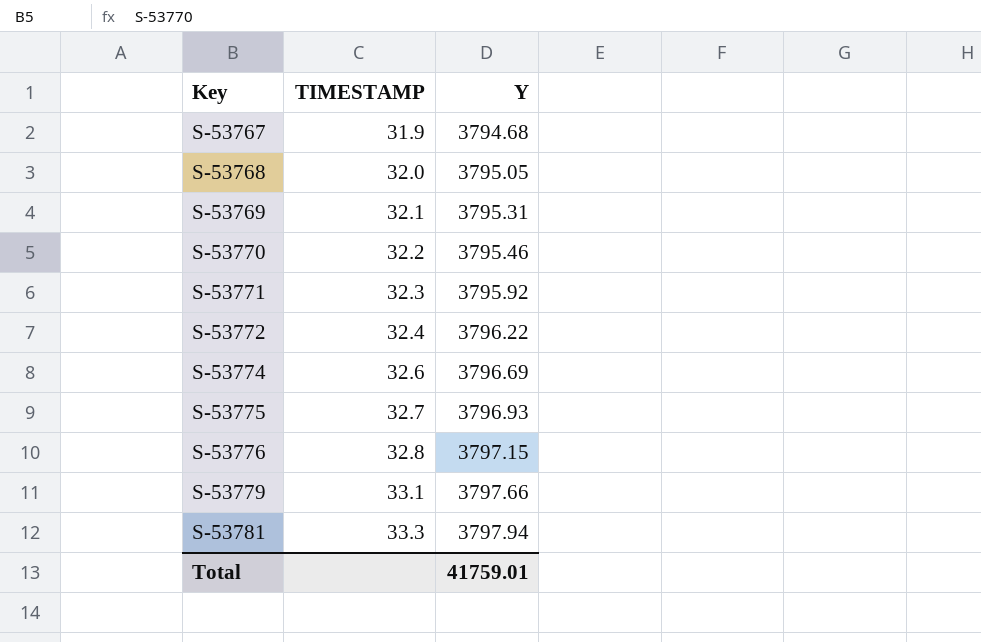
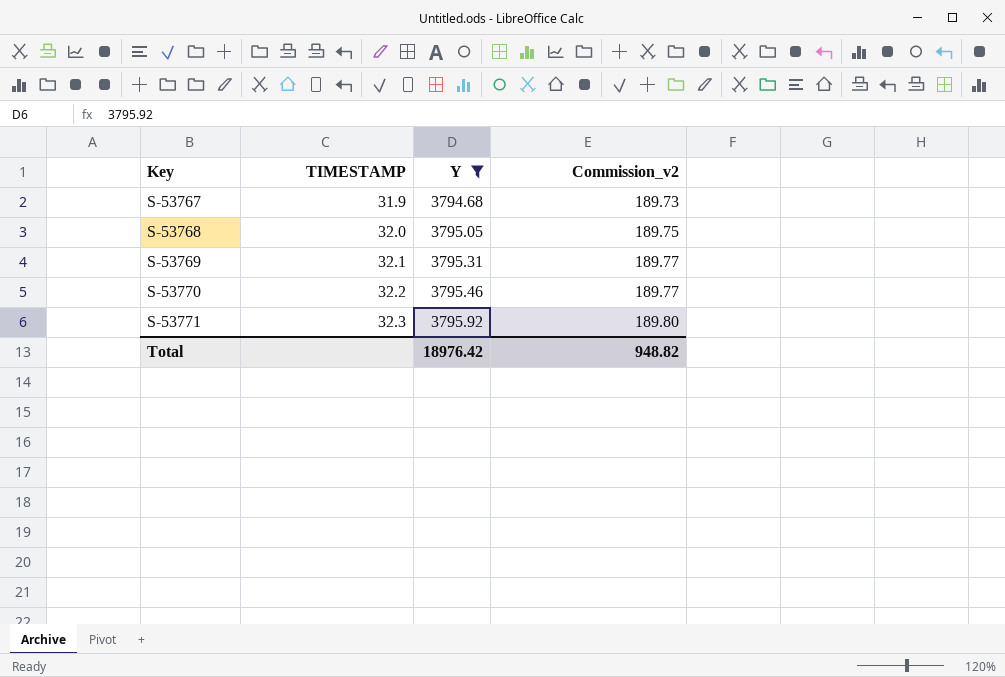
filter: none -> Y <= 3795.92
column Commission_v2 | formula: none -> [Y] * 0.05
Total | Y: 41759.01 -> 18976.42

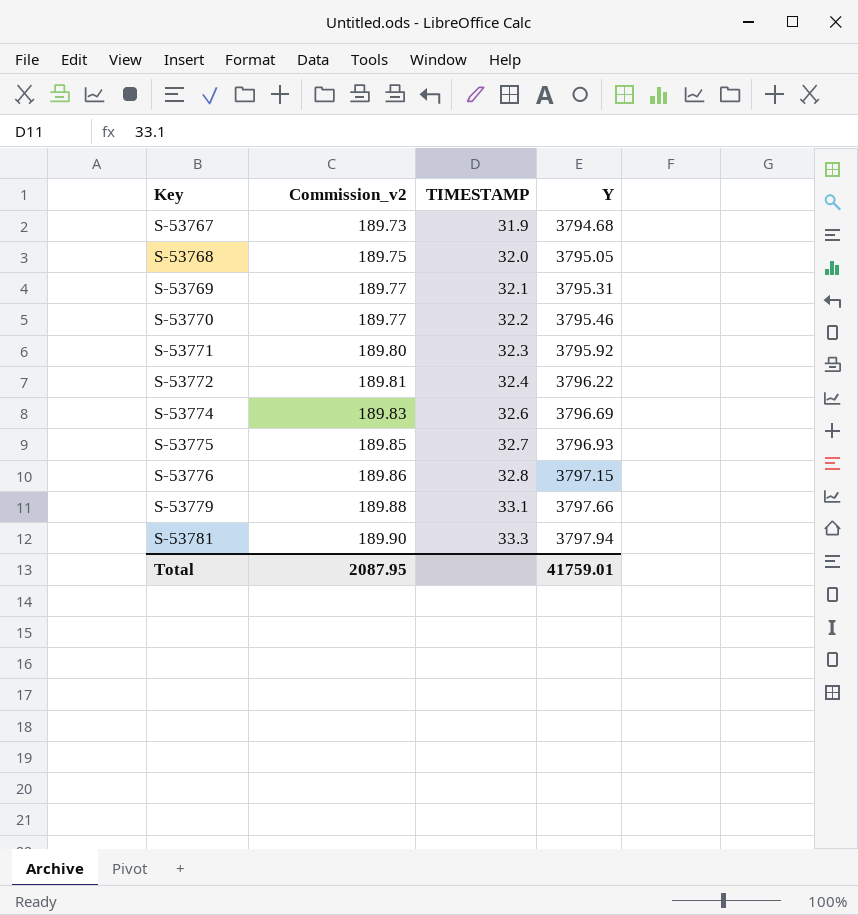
filter: Y <= 3795.92 -> none
column Commission_v2 | position: 4 -> 2
Total | Commission_v2: 948.82 -> 2087.95
Total | Y: 18976.42 -> 41759.01

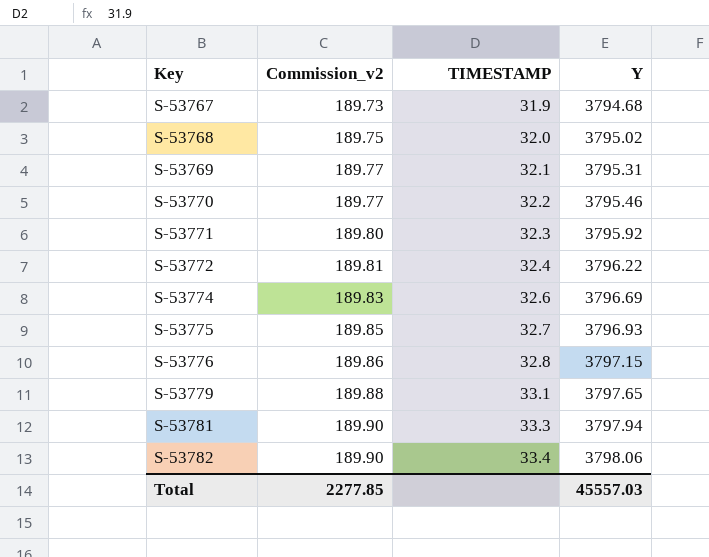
S-53768 | Y: 3795.05 -> 3795.02
S-53779 | Y: 3797.66 -> 3797.65
row S-53782: none -> 189.90 | 33.4 | 3798.06
Total | Commission_v2: 2087.95 -> 2277.85
Total | Y: 41759.01 -> 45557.03

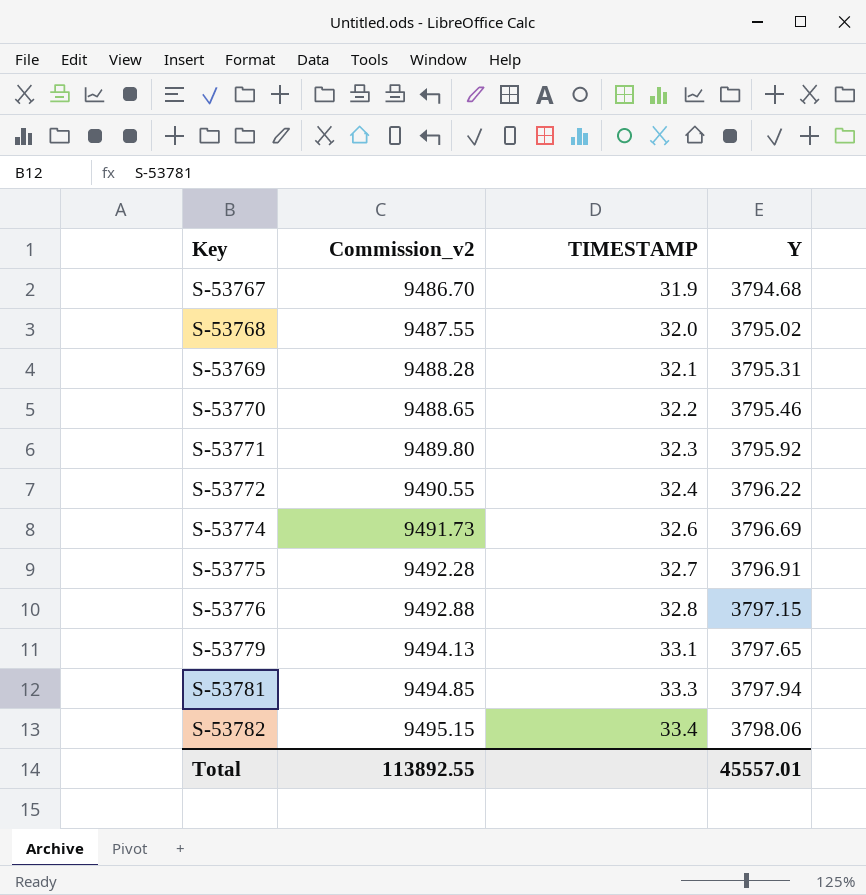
column Commission_v2 | formula: [Y] * 0.05 -> [Y] * 2.5
S-53775 | Y: 3796.93 -> 3796.91
Total | Commission_v2: 2277.85 -> 113892.55
Total | Y: 45557.03 -> 45557.01

